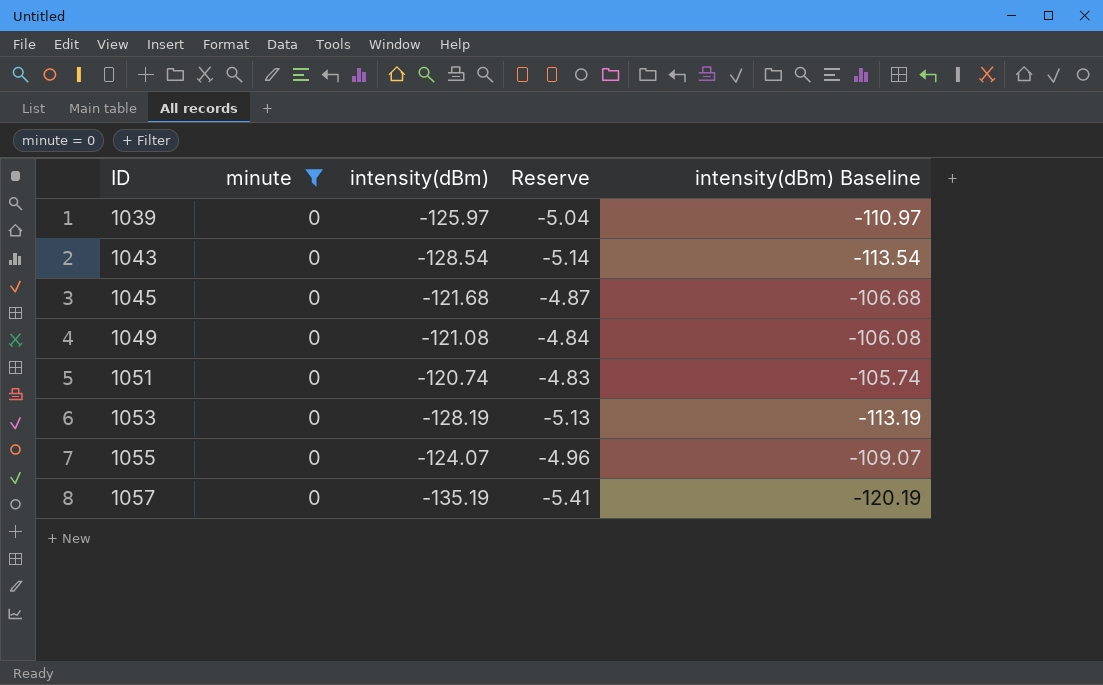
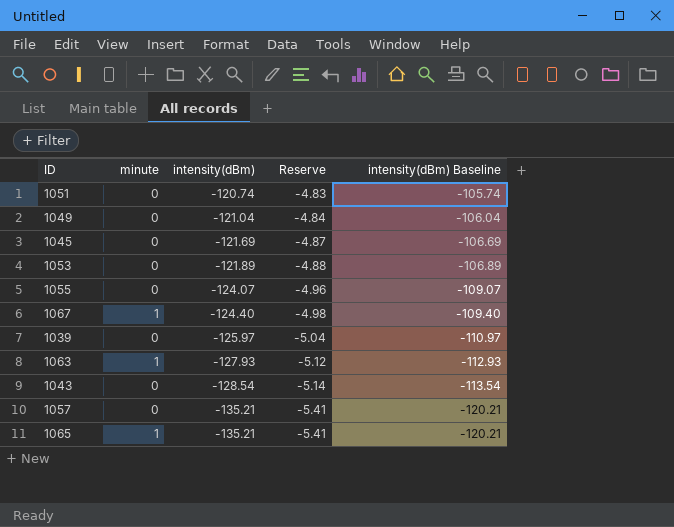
filter: minute = 0 -> none
row order: ID ascending -> intensity(dBm) descending
1049 | intensity(dBm): -121.08 -> -121.04
1049 | intensity(dBm) Baseline: -106.08 -> -106.04
1045 | intensity(dBm): -121.68 -> -121.69
1045 | intensity(dBm) Baseline: -106.68 -> -106.69
1053 | intensity(dBm): -128.19 -> -121.89
1053 | Reserve: -5.13 -> -4.88
1053 | intensity(dBm) Baseline: -113.19 -> -106.89
1057 | intensity(dBm): -135.19 -> -135.21
1057 | intensity(dBm) Baseline: -120.19 -> -120.21

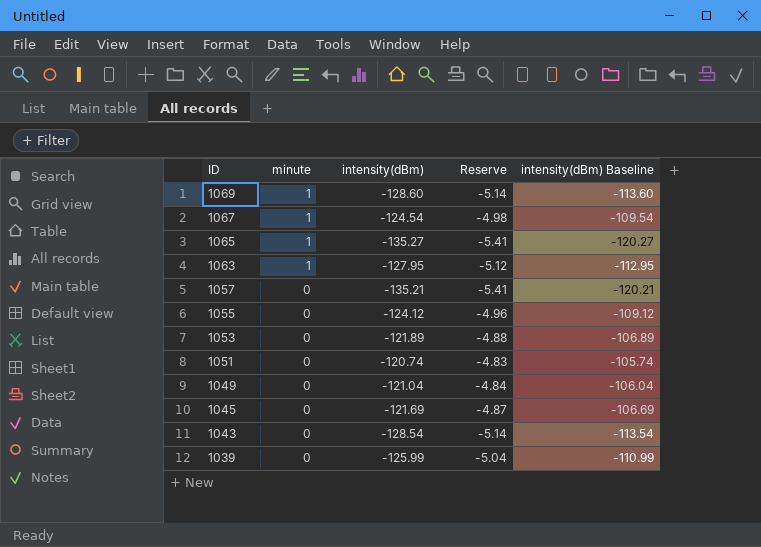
row order: intensity(dBm) descending -> ID descending
row 1069: none -> 1 | -128.60 | -5.14 | -113.60
1067 | intensity(dBm): -124.40 -> -124.54
1067 | intensity(dBm) Baseline: -109.40 -> -109.54
1065 | intensity(dBm): -135.21 -> -135.27
1065 | intensity(dBm) Baseline: -120.21 -> -120.27
1063 | intensity(dBm): -127.93 -> -127.95
1063 | intensity(dBm) Baseline: -112.93 -> -112.95
1055 | intensity(dBm): -124.07 -> -124.12
1055 | intensity(dBm) Baseline: -109.07 -> -109.12
1039 | intensity(dBm): -125.97 -> -125.99
1039 | intensity(dBm) Baseline: -110.97 -> -110.99

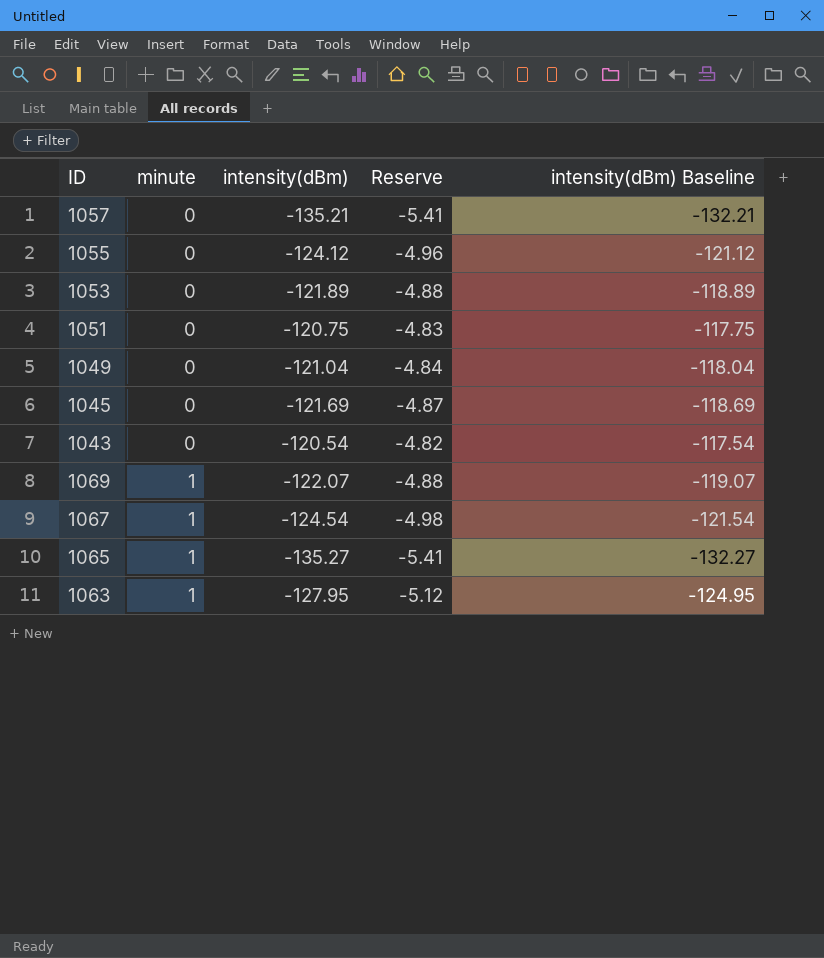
row order: ID descending -> minute ascending
column intensity(dBm) Baseline | formula: [intensity(dBm)] + 15 -> [intensity(dBm)] + 3
row 1039: 0 | -125.99 | -5.04 | -110.99 -> none
1051 | intensity(dBm): -120.74 -> -120.75
1043 | intensity(dBm): -128.54 -> -120.54
1043 | Reserve: -5.14 -> -4.82
1069 | intensity(dBm): -128.60 -> -122.07
1069 | Reserve: -5.14 -> -4.88

